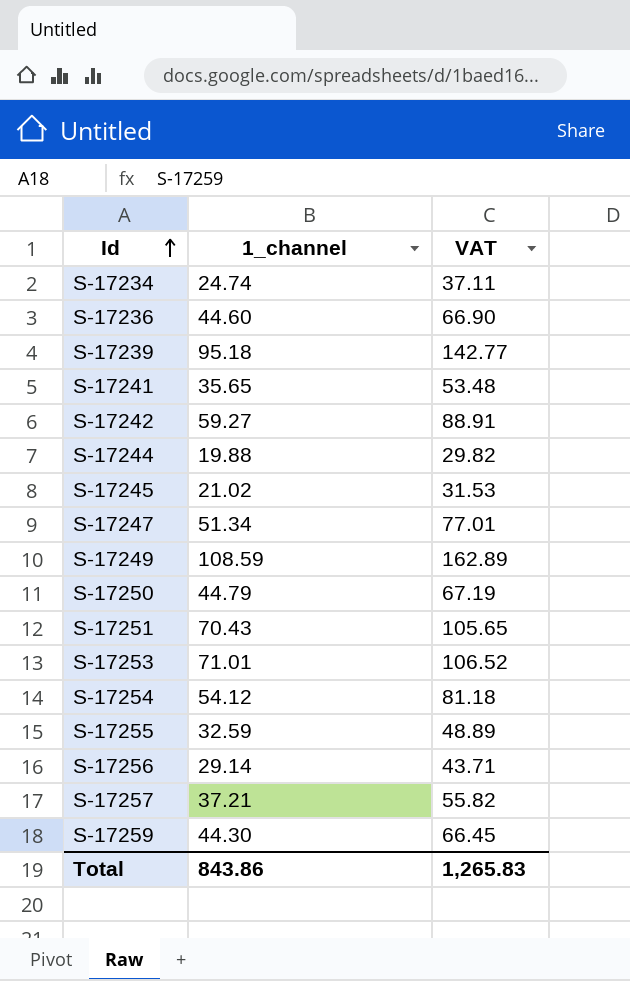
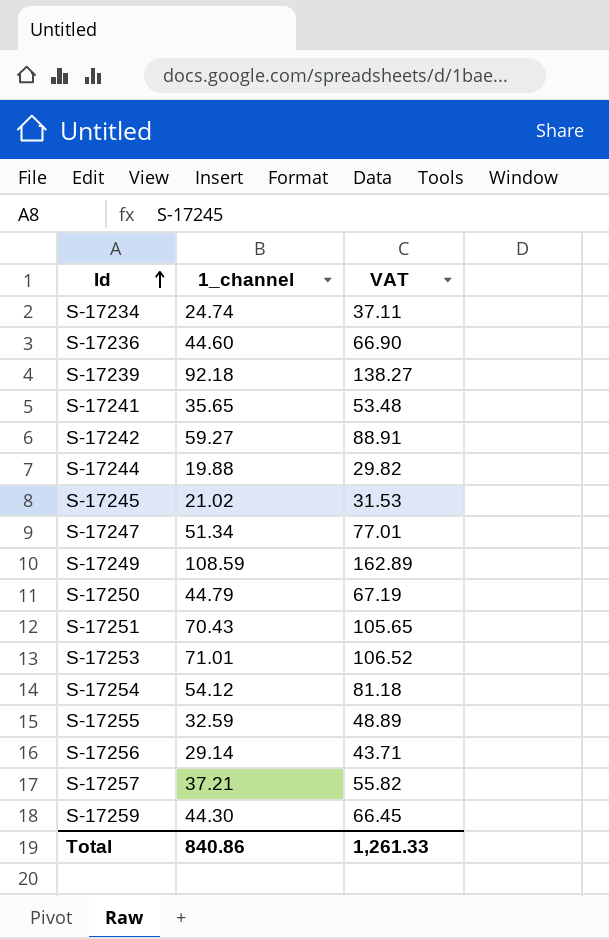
S-17239 | 1_channel: 95.18 -> 92.18
S-17239 | VAT: 142.77 -> 138.27
Total | 1_channel: 843.86 -> 840.86
Total | VAT: 1,265.83 -> 1,261.33

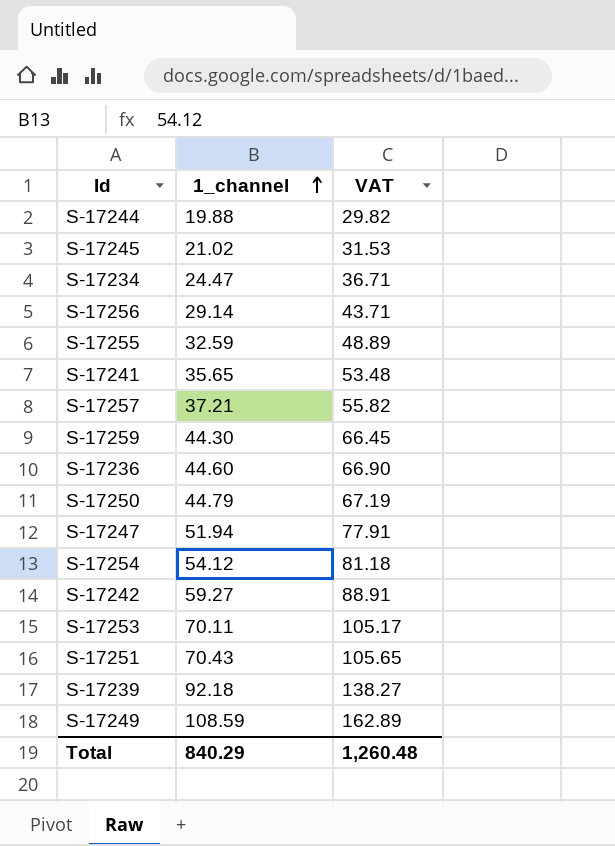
row order: Id ascending -> 1_channel ascending
S-17234 | 1_channel: 24.74 -> 24.47
S-17234 | VAT: 37.11 -> 36.71
S-17247 | 1_channel: 51.34 -> 51.94
S-17247 | VAT: 77.01 -> 77.91
S-17253 | 1_channel: 71.01 -> 70.11
S-17253 | VAT: 106.52 -> 105.17
Total | 1_channel: 840.86 -> 840.29
Total | VAT: 1,261.33 -> 1,260.48

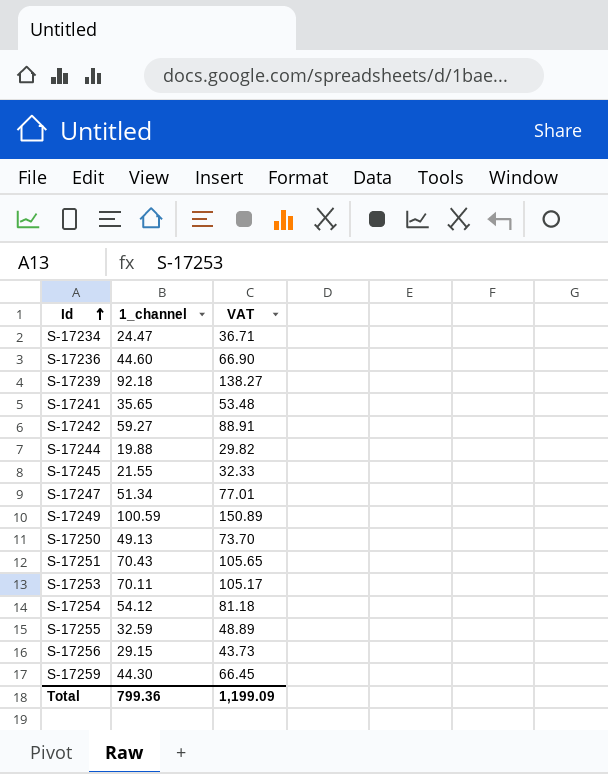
row order: 1_channel ascending -> Id ascending
row S-17257: 37.21 | 55.82 -> none
S-17245 | 1_channel: 21.02 -> 21.55
S-17245 | VAT: 31.53 -> 32.33
S-17247 | 1_channel: 51.94 -> 51.34
S-17247 | VAT: 77.91 -> 77.01
S-17249 | 1_channel: 108.59 -> 100.59
S-17249 | VAT: 162.89 -> 150.89
S-17250 | 1_channel: 44.79 -> 49.13
S-17250 | VAT: 67.19 -> 73.70
S-17256 | 1_channel: 29.14 -> 29.15
S-17256 | VAT: 43.71 -> 43.73
Total | 1_channel: 840.29 -> 799.36
Total | VAT: 1,260.48 -> 1,199.09

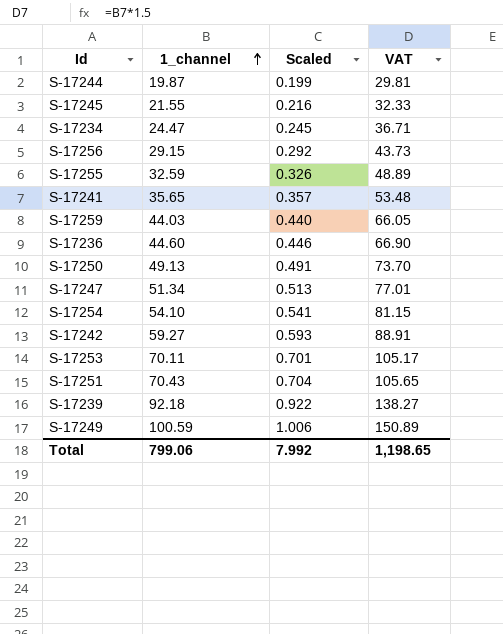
row order: Id ascending -> 1_channel ascending
column Scaled | formula: none -> [1_channel] * 0.01
S-17244 | 1_channel: 19.88 -> 19.87
S-17244 | VAT: 29.82 -> 29.81
S-17259 | 1_channel: 44.30 -> 44.03
S-17259 | VAT: 66.45 -> 66.05
S-17254 | 1_channel: 54.12 -> 54.10
S-17254 | VAT: 81.18 -> 81.15
Total | 1_channel: 799.36 -> 799.06
Total | VAT: 1,199.09 -> 1,198.65

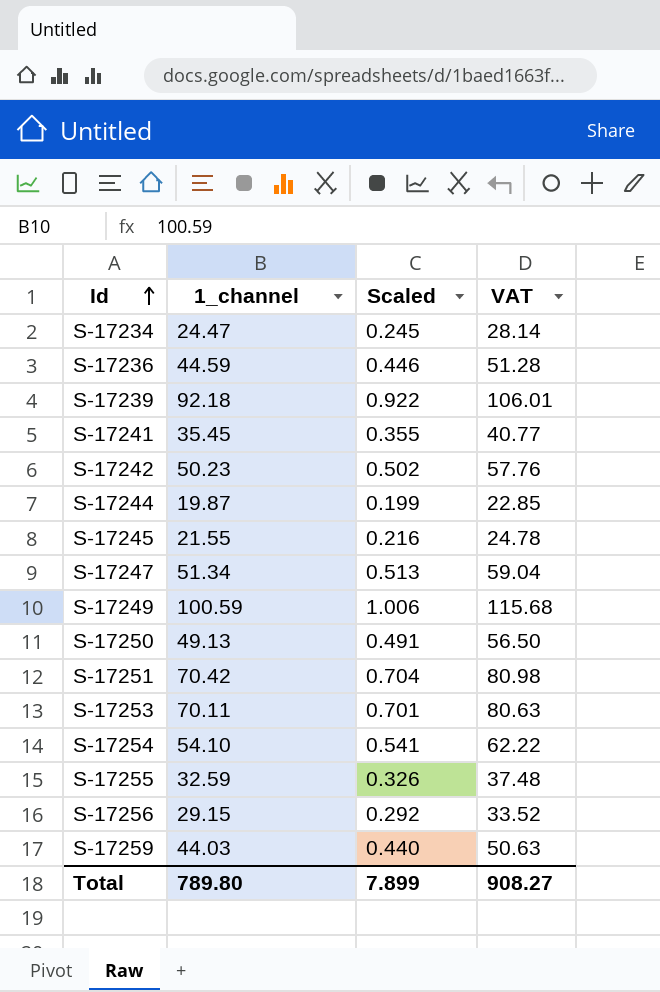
row order: 1_channel ascending -> Id ascending
column VAT | formula: [1_channel] * 1.5 -> [1_channel] * 1.15
S-17236 | 1_channel: 44.60 -> 44.59
S-17241 | 1_channel: 35.65 -> 35.45
S-17241 | Scaled: 0.357 -> 0.355
S-17242 | 1_channel: 59.27 -> 50.23
S-17242 | Scaled: 0.593 -> 0.502
S-17251 | 1_channel: 70.43 -> 70.42
Total | 1_channel: 799.06 -> 789.80
Total | Scaled: 7.992 -> 7.899
Total | VAT: 1,198.65 -> 908.27

